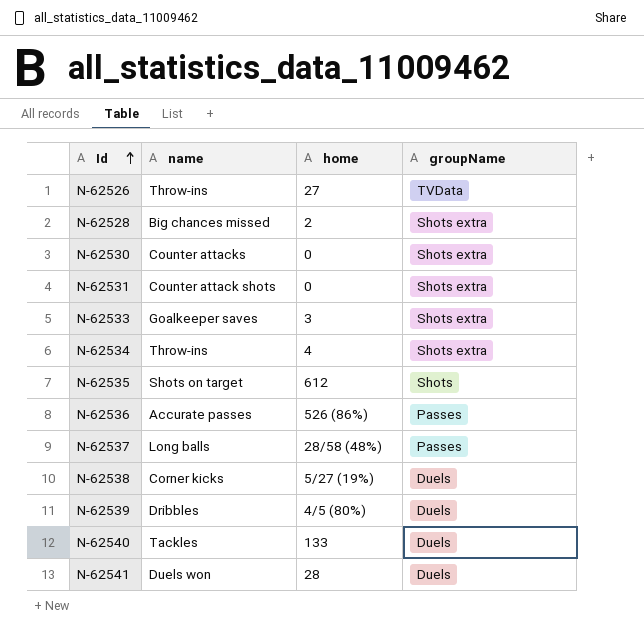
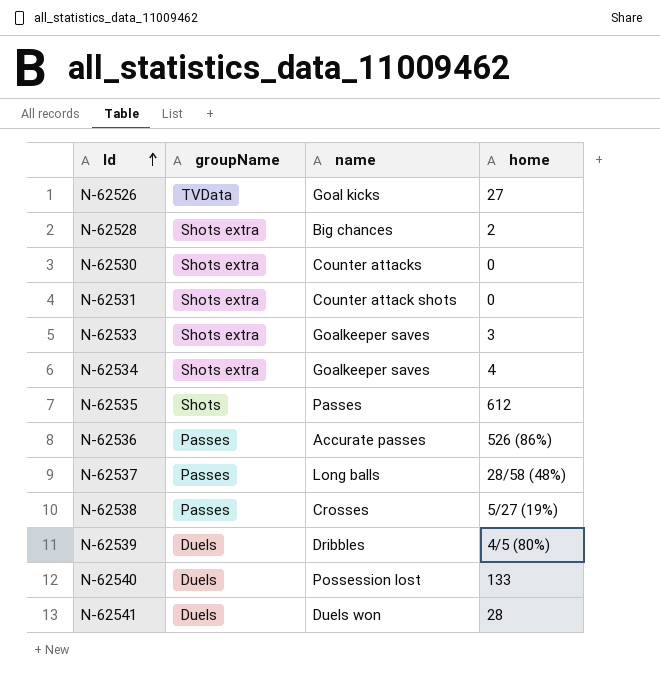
column groupName | position: 4 -> 2
N-62526 | name: Throw-ins -> Goal kicks
N-62528 | name: Big chances missed -> Big chances
N-62534 | name: Throw-ins -> Goalkeeper saves
N-62535 | name: Shots on target -> Passes
N-62538 | groupName: Duels -> Passes
N-62538 | name: Corner kicks -> Crosses
N-62540 | name: Tackles -> Possession lost

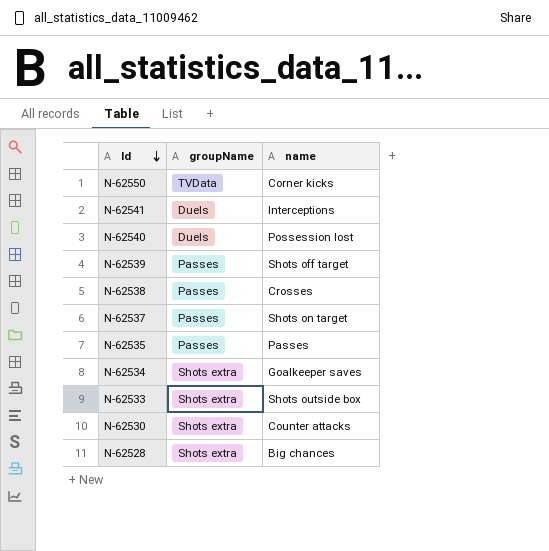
row order: Id ascending -> Id descending
column home | position: 4 -> none
row N-62526: TVData | Goal kicks | 27 -> none
row N-62531: Shots extra | Counter attack shots | 0 -> none
row N-62536: Passes | Accurate passes | 526 (86%) -> none
row N-62550: none -> TVData | Corner kicks
N-62541 | name: Duels won -> Interceptions
N-62539 | groupName: Duels -> Passes
N-62539 | name: Dribbles -> Shots off target
N-62537 | name: Long balls -> Shots on target
N-62535 | groupName: Shots -> Passes
N-62533 | name: Goalkeeper saves -> Shots outside box

